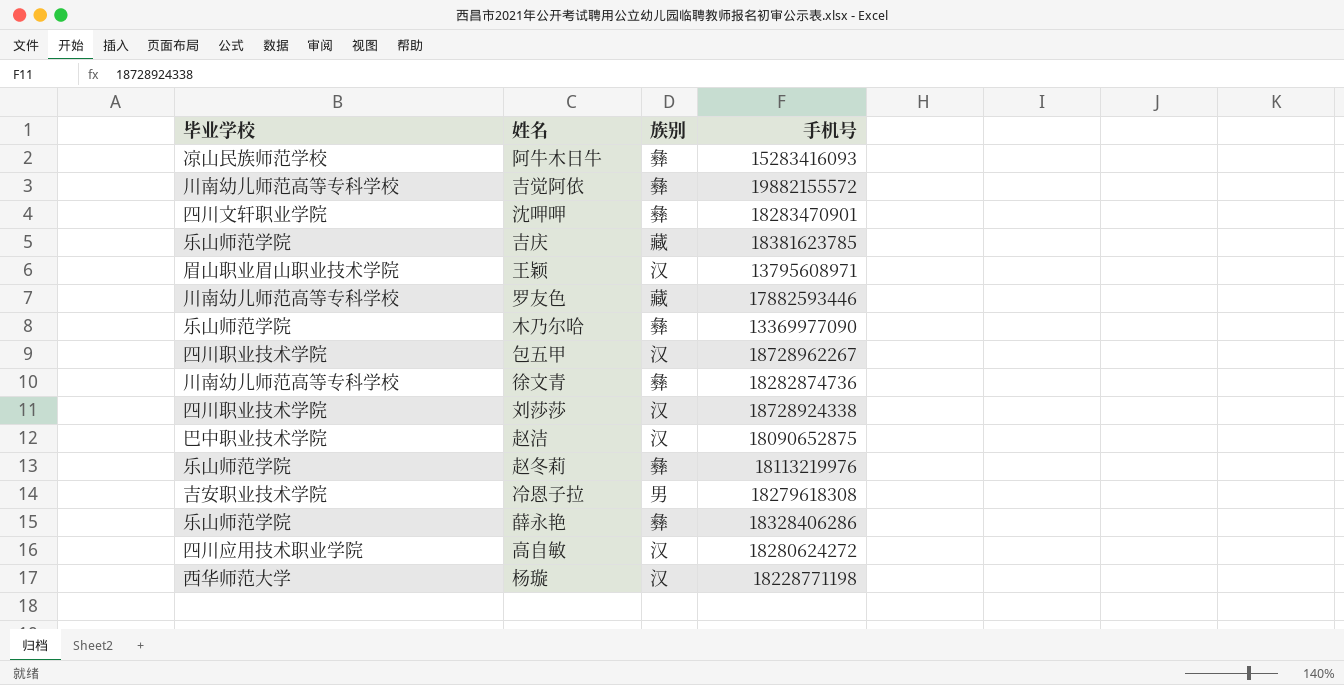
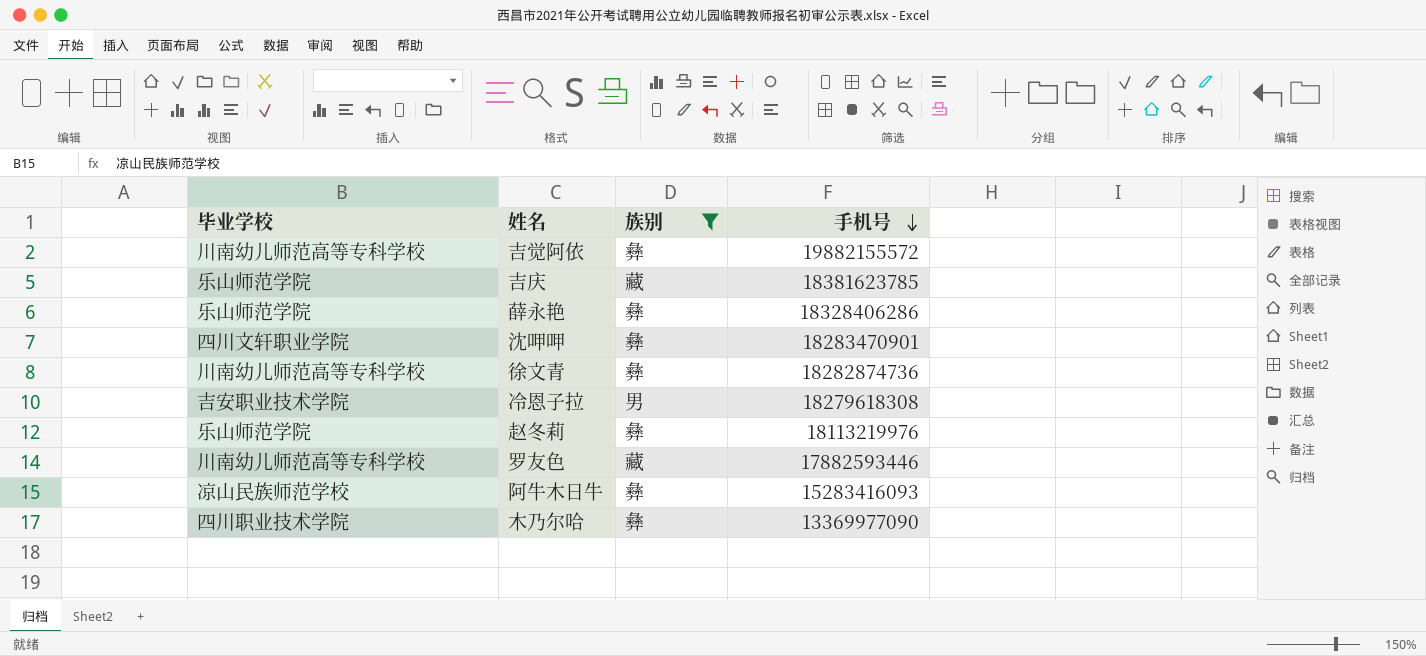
filter: none -> 族别 != 汉
row order: none -> 手机号 descending
木乃尔哈 | 毕业学校: 乐山师范学院 -> 四川职业技术学院

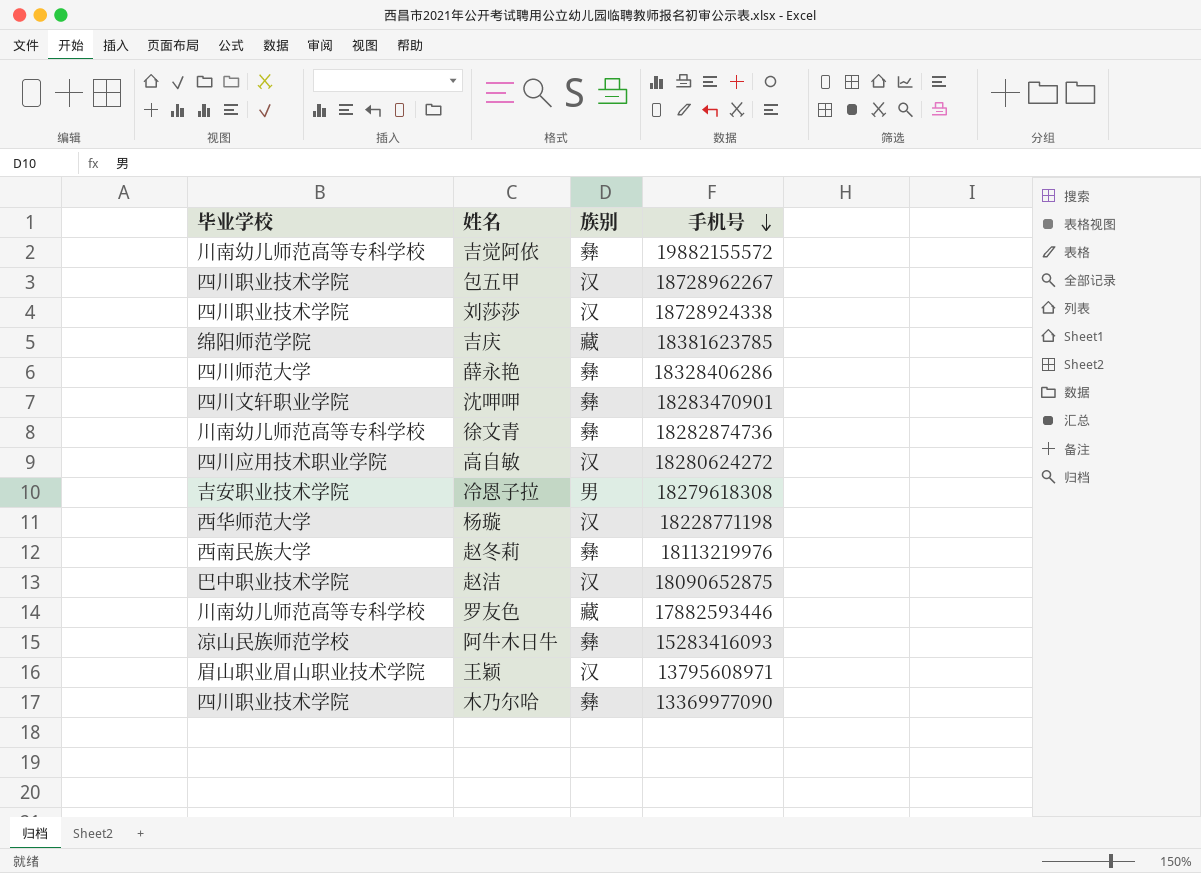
filter: 族别 != 汉 -> none
吉庆 | 毕业学校: 乐山师范学院 -> 绵阳师范学院
薛永艳 | 毕业学校: 乐山师范学院 -> 四川师范大学
赵冬莉 | 毕业学校: 乐山师范学院 -> 西南民族大学

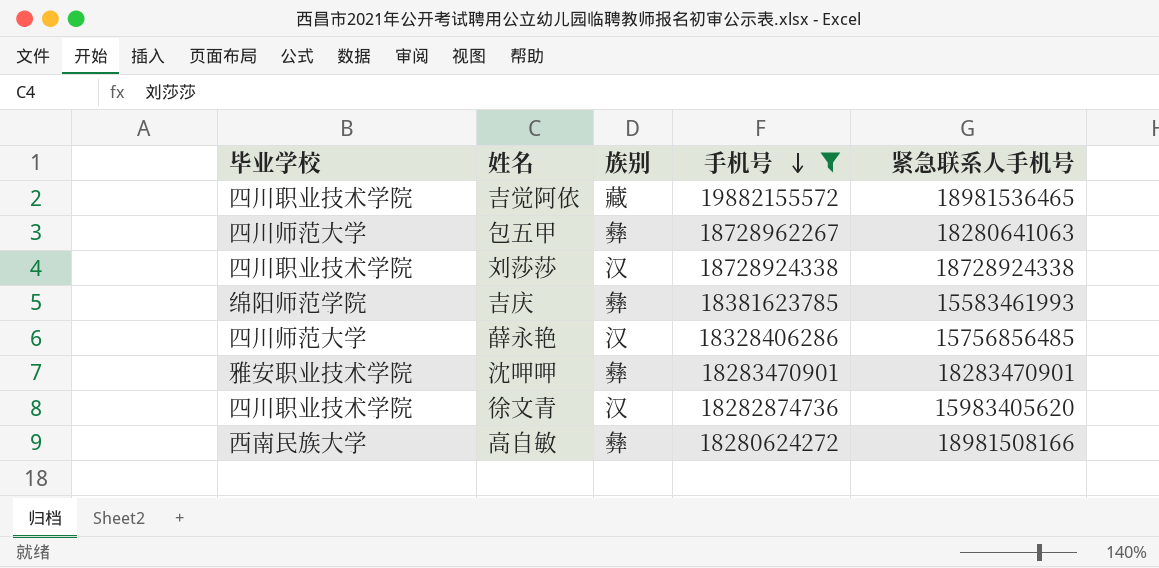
filter: none -> 手机号 >= 18280624272
column 紧急联系人手机号 | position: none -> 5
吉觉阿依 | 毕业学校: 川南幼儿师范高等专科学校 -> 四川职业技术学院
吉觉阿依 | 族别: 彝 -> 藏
包五甲 | 毕业学校: 四川职业技术学院 -> 四川师范大学
包五甲 | 族别: 汉 -> 彝
吉庆 | 族别: 藏 -> 彝
薛永艳 | 族别: 彝 -> 汉
沈呷呷 | 毕业学校: 四川文轩职业学院 -> 雅安职业技术学院
徐文青 | 毕业学校: 川南幼儿师范高等专科学校 -> 四川职业技术学院
徐文青 | 族别: 彝 -> 汉
高自敏 | 毕业学校: 四川应用技术职业学院 -> 西南民族大学
高自敏 | 族别: 汉 -> 彝

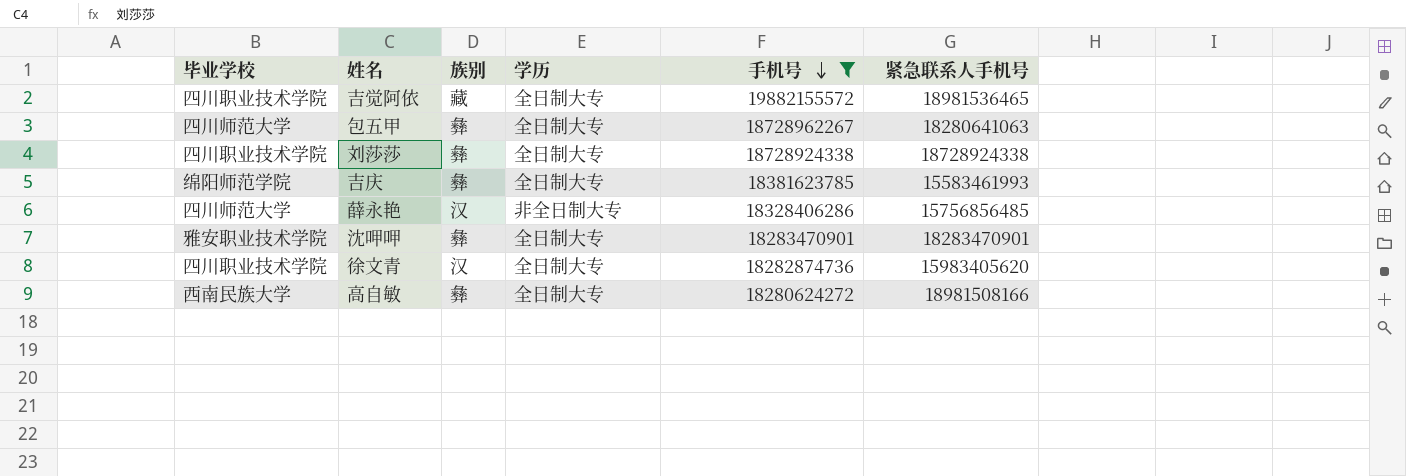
column 学历 | position: none -> 4
刘莎莎 | 族别: 汉 -> 彝

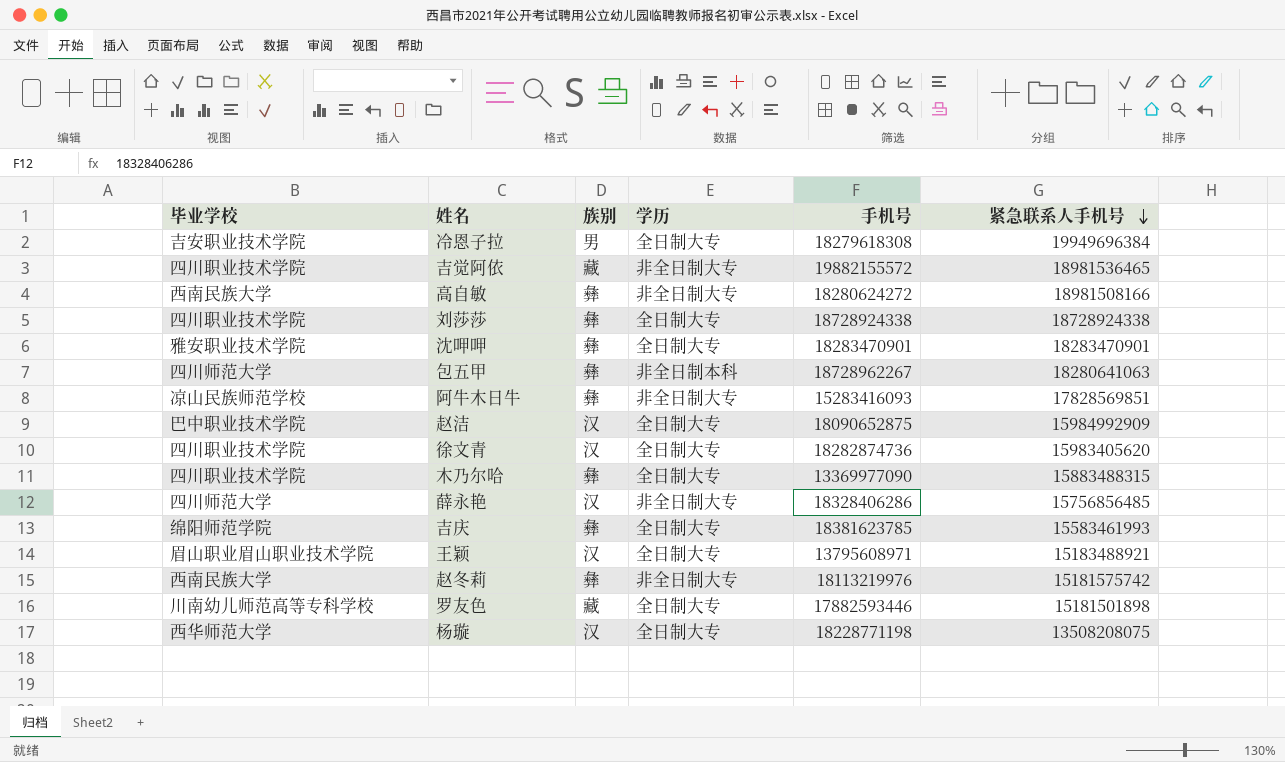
filter: 手机号 >= 18280624272 -> none
row order: 手机号 descending -> 紧急联系人手机号 descending
吉觉阿依 | 学历: 全日制大专 -> 非全日制大专
高自敏 | 学历: 全日制大专 -> 非全日制大专
包五甲 | 学历: 全日制大专 -> 非全日制本科

